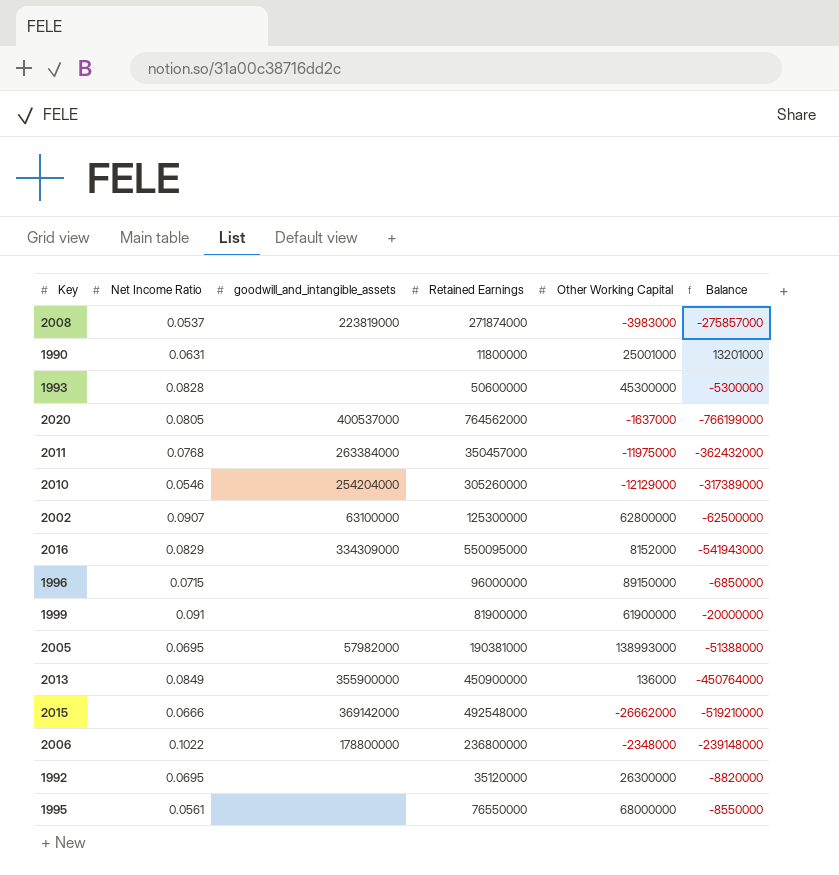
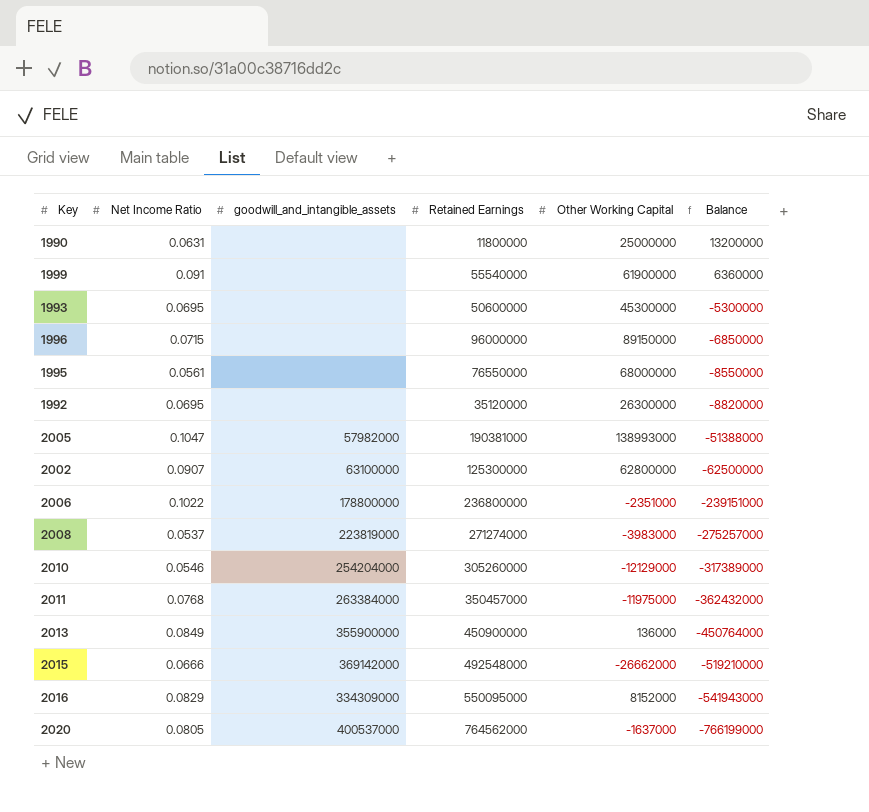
row order: none -> Balance descending
1990 | Other Working Capital: 25001000 -> 25000000
1990 | Balance: 13201000 -> 13200000
1999 | Retained Earnings: 81900000 -> 55540000
1999 | Balance: -20000000 -> 6360000
1993 | Net Income Ratio: 0.0828 -> 0.0695
2005 | Net Income Ratio: 0.0695 -> 0.1047
2006 | Other Working Capital: -2348000 -> -2351000
2006 | Balance: -239148000 -> -239151000
2008 | Retained Earnings: 271874000 -> 271274000
2008 | Balance: -275857000 -> -275257000

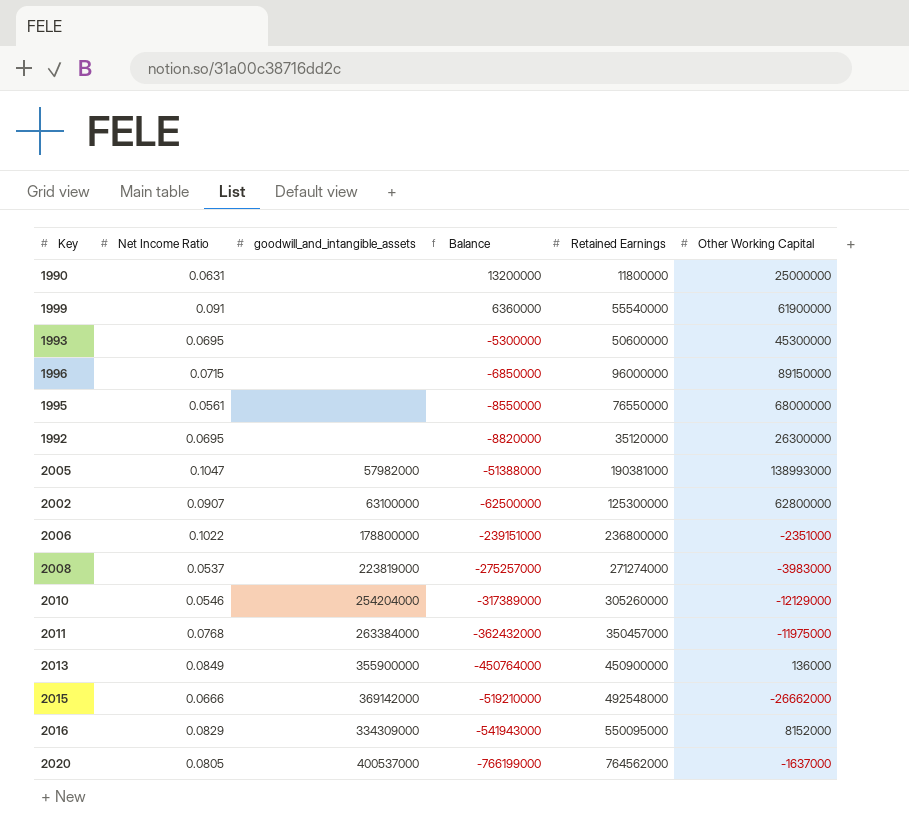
column Balance | position: 6 -> 4

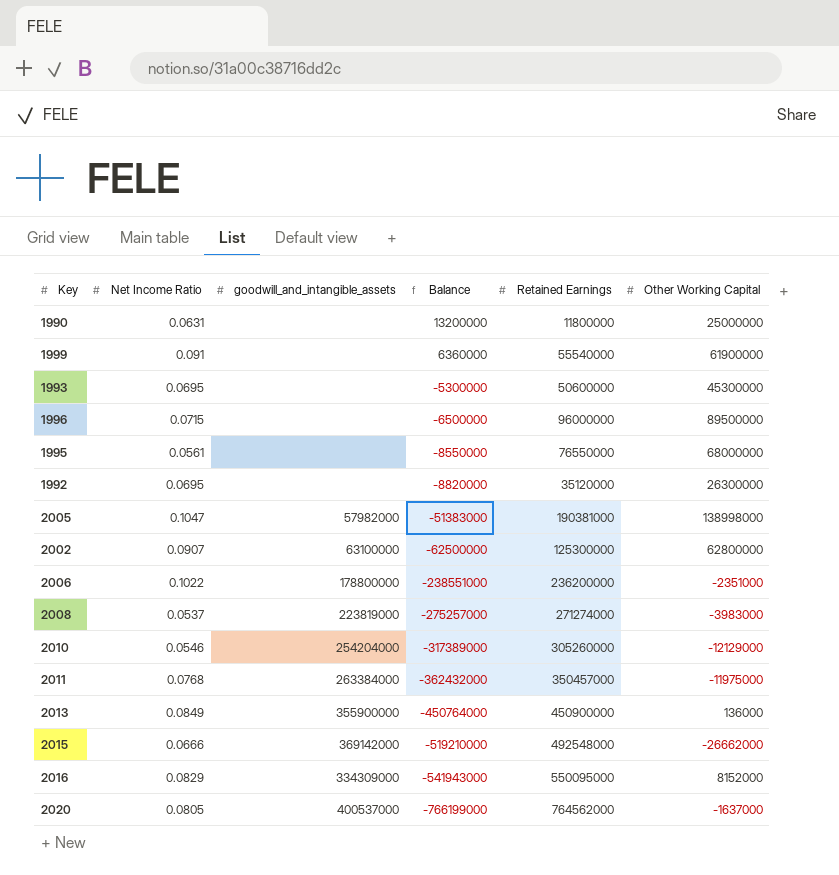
1996 | Balance: -6850000 -> -6500000
1996 | Other Working Capital: 89150000 -> 89500000
2005 | Balance: -51388000 -> -51383000
2005 | Other Working Capital: 138993000 -> 138998000
2006 | Balance: -239151000 -> -238551000
2006 | Retained Earnings: 236800000 -> 236200000

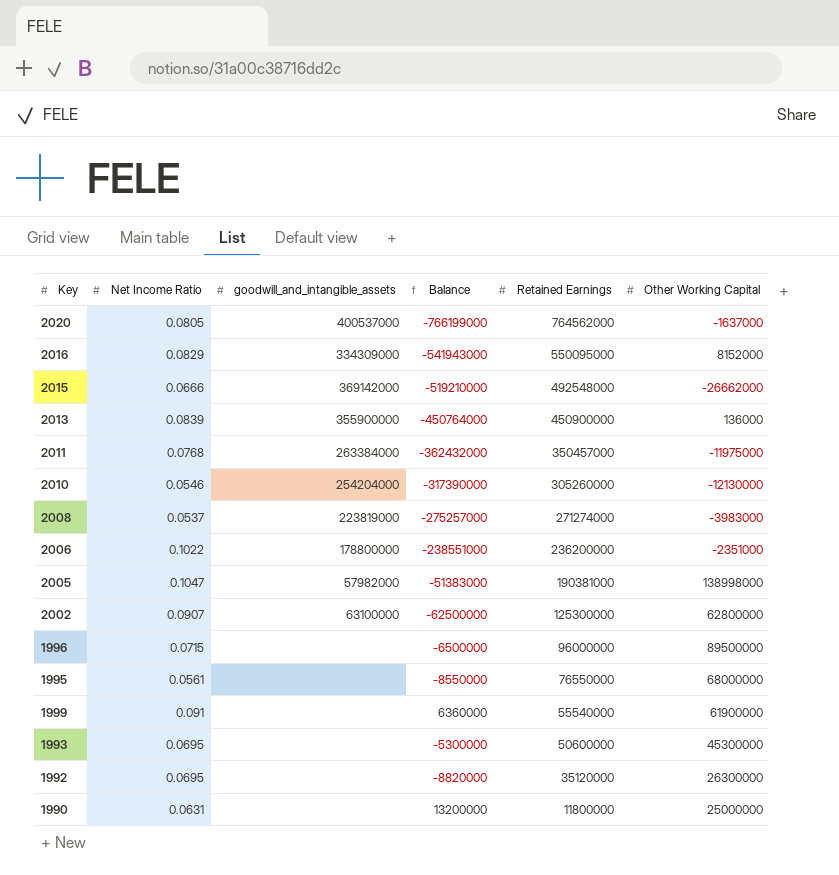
row order: Balance descending -> Retained Earnings descending
2013 | Net Income Ratio: 0.0849 -> 0.0839
2010 | Balance: -317389000 -> -317390000
2010 | Other Working Capital: -12129000 -> -12130000

